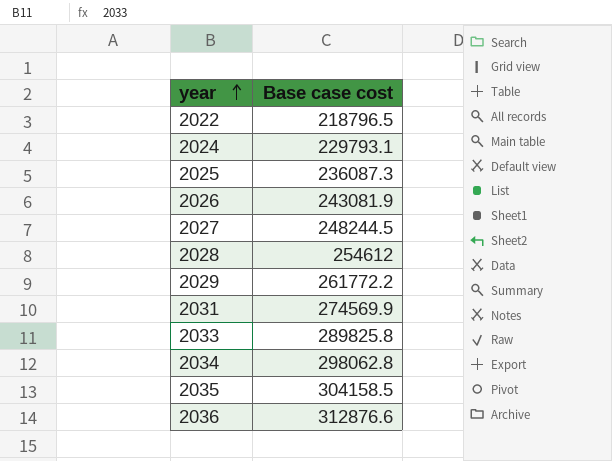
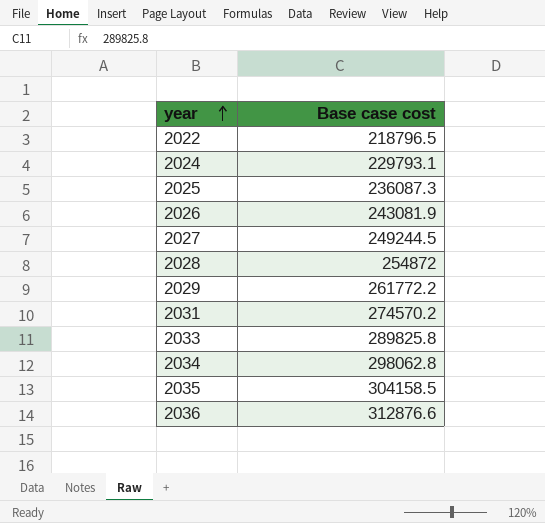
2027 | Base case cost: 248244.5 -> 249244.5
2028 | Base case cost: 254612 -> 254872
2031 | Base case cost: 274569.9 -> 274570.2

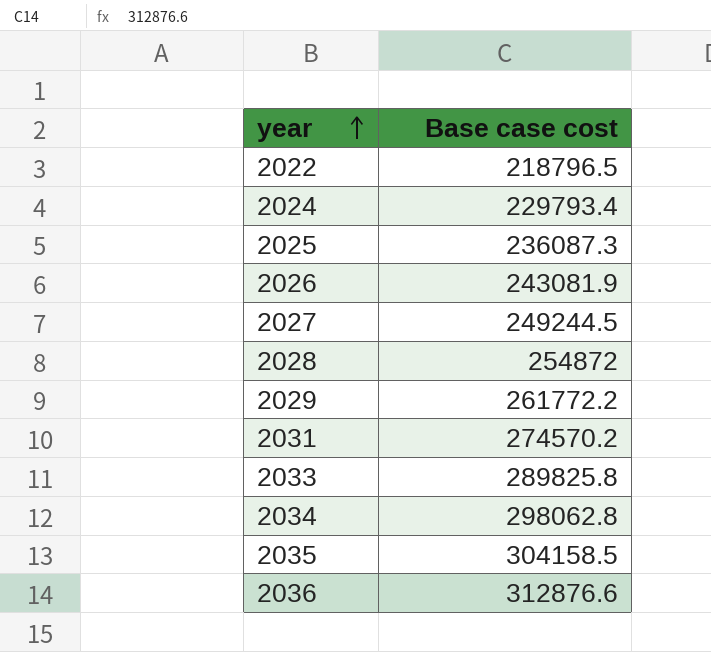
2024 | Base case cost: 229793.1 -> 229793.4

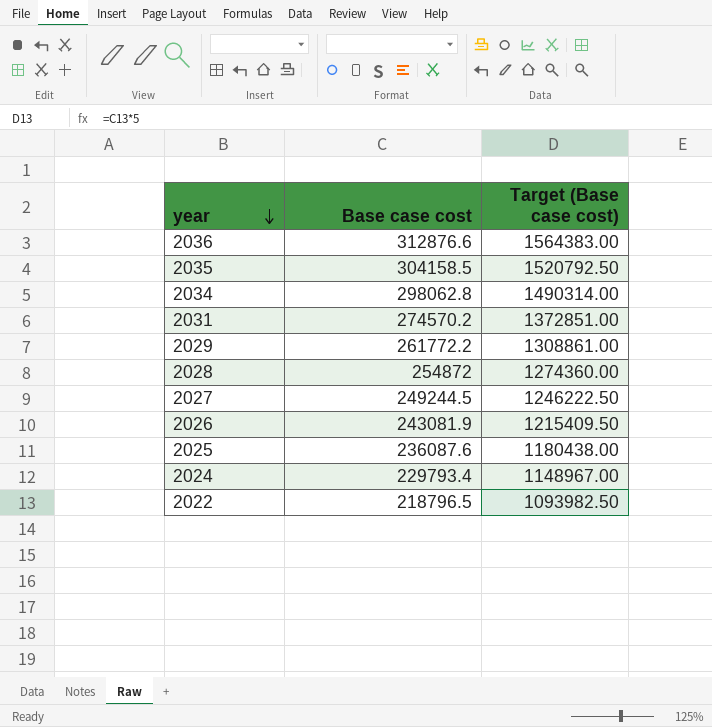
row order: year ascending -> year descending
column Target (Base case cost) | formula: none -> [Base case cost] * 5
row 2033: 289825.8 -> none
2025 | Base case cost: 236087.3 -> 236087.6

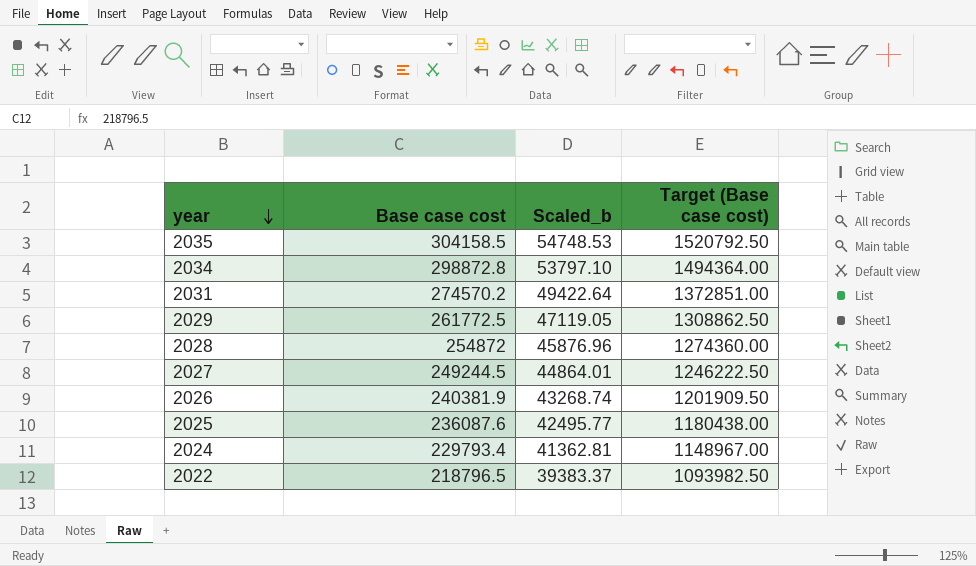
column Scaled_b | formula: none -> [Base case cost] * 0.18
row 2036: 312876.6 | 1564383.00 -> none
2034 | Base case cost: 298062.8 -> 298872.8
2034 | Target (Base case cost): 1490314.00 -> 1494364.00
2029 | Base case cost: 261772.2 -> 261772.5
2029 | Target (Base case cost): 1308861.00 -> 1308862.50
2026 | Base case cost: 243081.9 -> 240381.9
2026 | Target (Base case cost): 1215409.50 -> 1201909.50

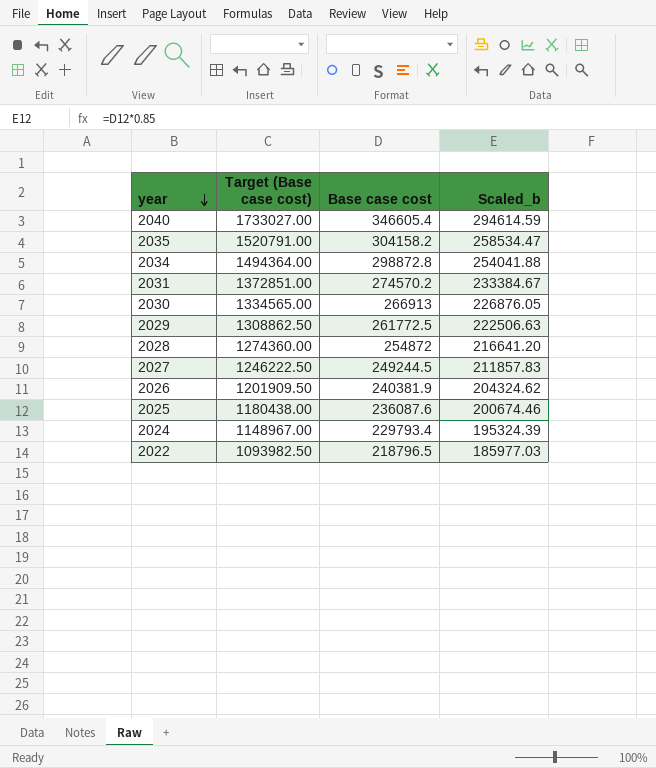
column Target (Base case cost) | position: 4 -> 2
column Scaled_b | formula: [Base case cost] * 0.18 -> [Base case cost] * 0.85
row 2040: none -> 1733027.00 | 346605.4 | 294614.59
2035 | Target (Base case cost): 1520792.50 -> 1520791.00
2035 | Base case cost: 304158.5 -> 304158.2
row 2030: none -> 1334565.00 | 266913 | 226876.05

